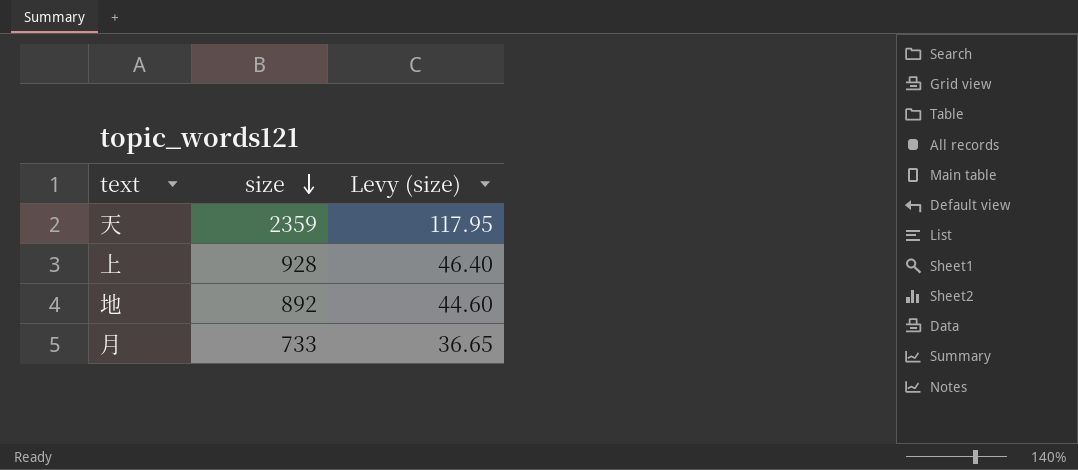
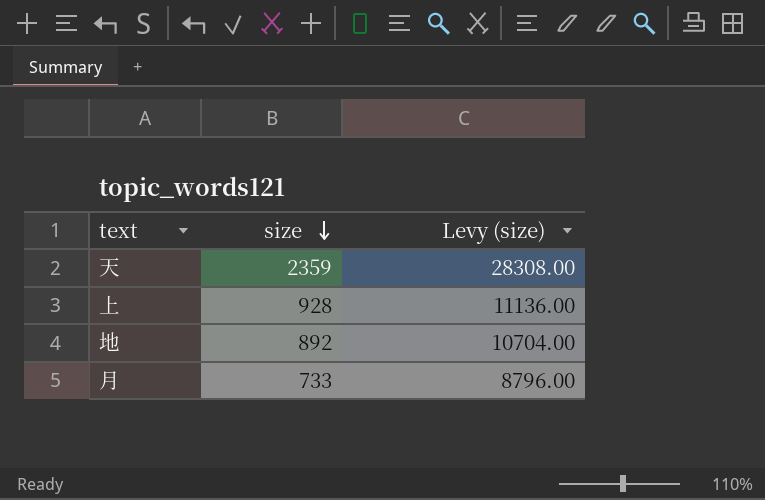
column Levy (size) | formula: [size] * 0.05 -> [size] * 12

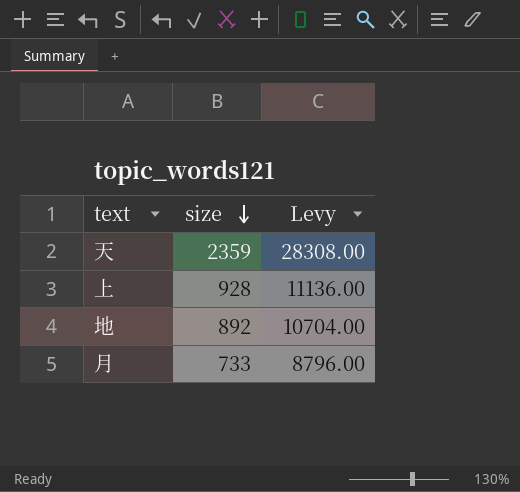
column name: Levy (size) -> Levy

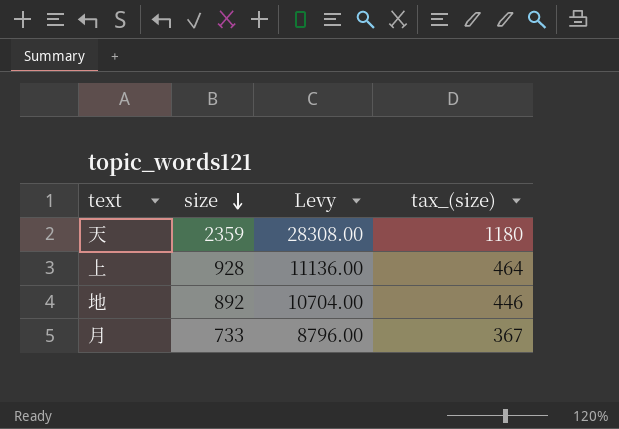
column tax_(size) | formula: none -> [size] * 0.5

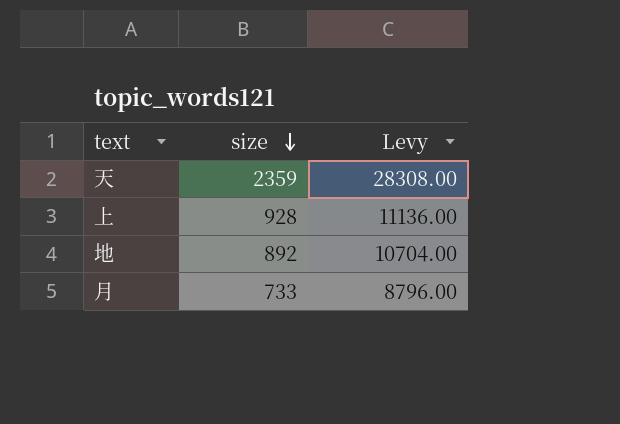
column tax_(size) | formula: [size] * 0.5 -> none

